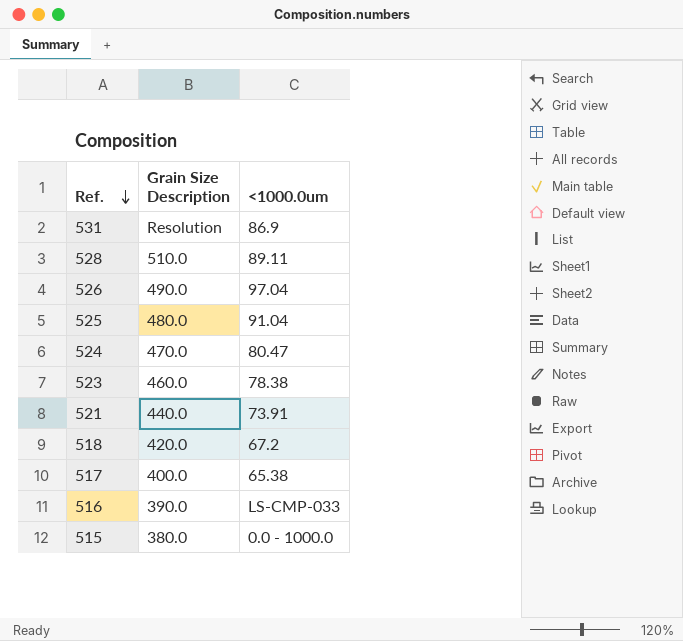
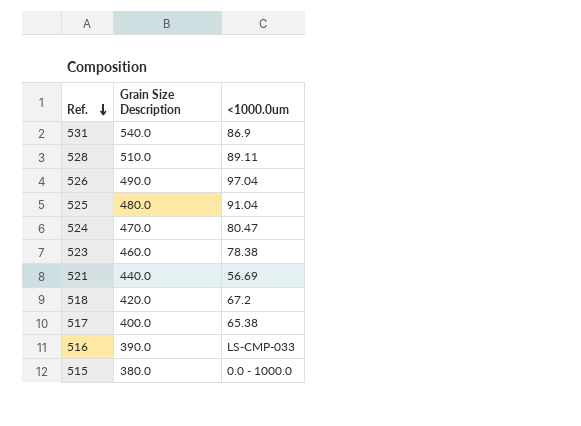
531 | Grain Size Description: Resolution -> 540.0
521 | <1000.0um: 73.91 -> 56.69

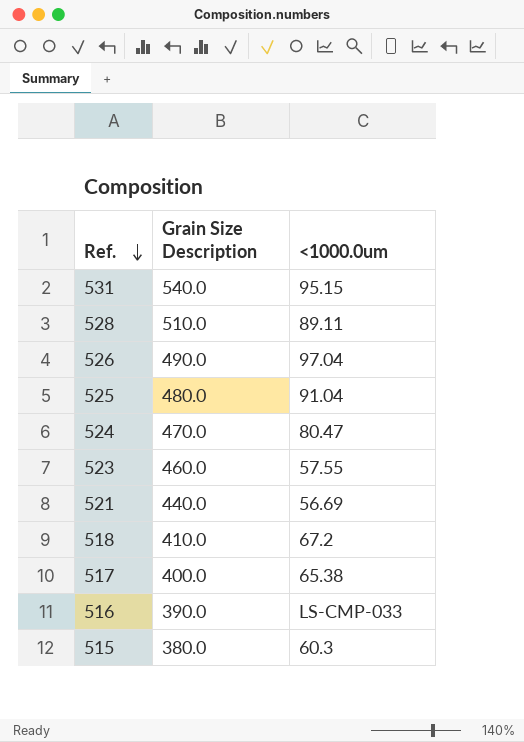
531 | <1000.0um: 86.9 -> 95.15
523 | <1000.0um: 78.38 -> 57.55
518 | Grain Size Description: 420.0 -> 410.0
515 | <1000.0um: 0.0 - 1000.0 -> 60.3

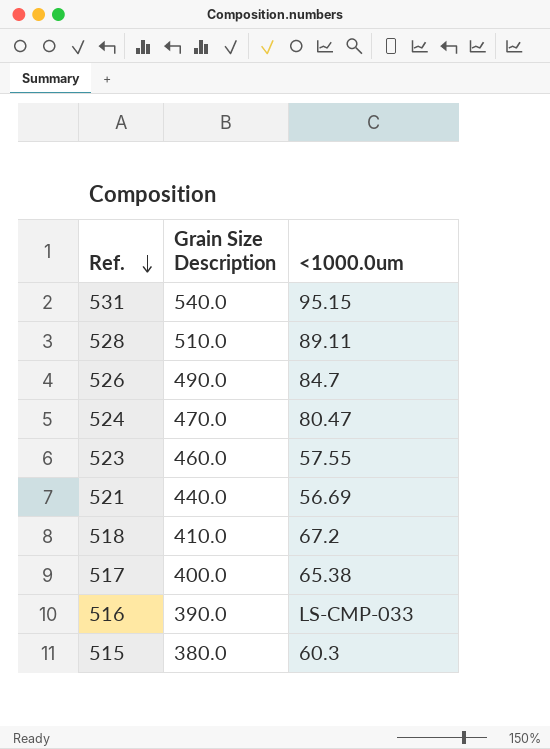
row 525: 480.0 | 91.04 -> none
526 | <1000.0um: 97.04 -> 84.7

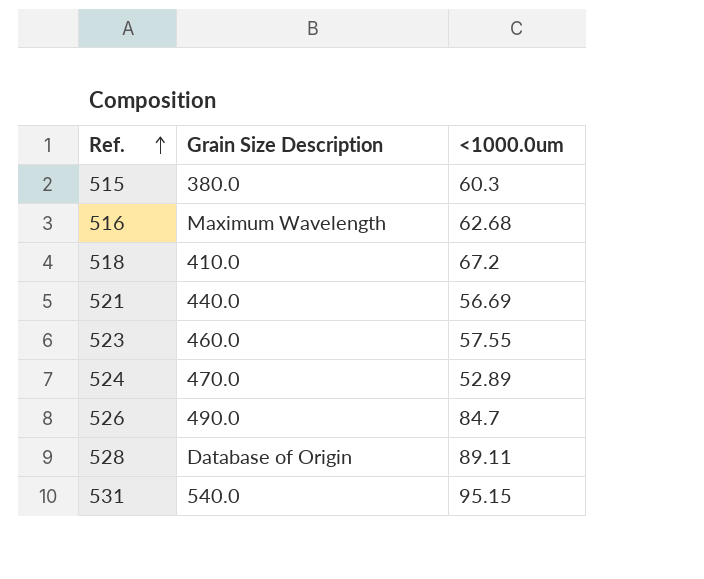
row order: Ref. descending -> Ref. ascending
row 517: 400.0 | 65.38 -> none
516 | Grain Size Description: 390.0 -> Maximum Wavelength
516 | <1000.0um: LS-CMP-033 -> 62.68
524 | <1000.0um: 80.47 -> 52.89
528 | Grain Size Description: 510.0 -> Database of Origin

